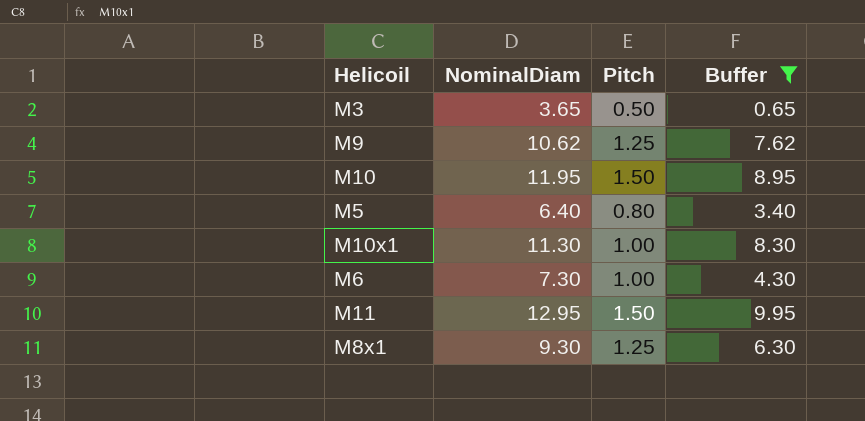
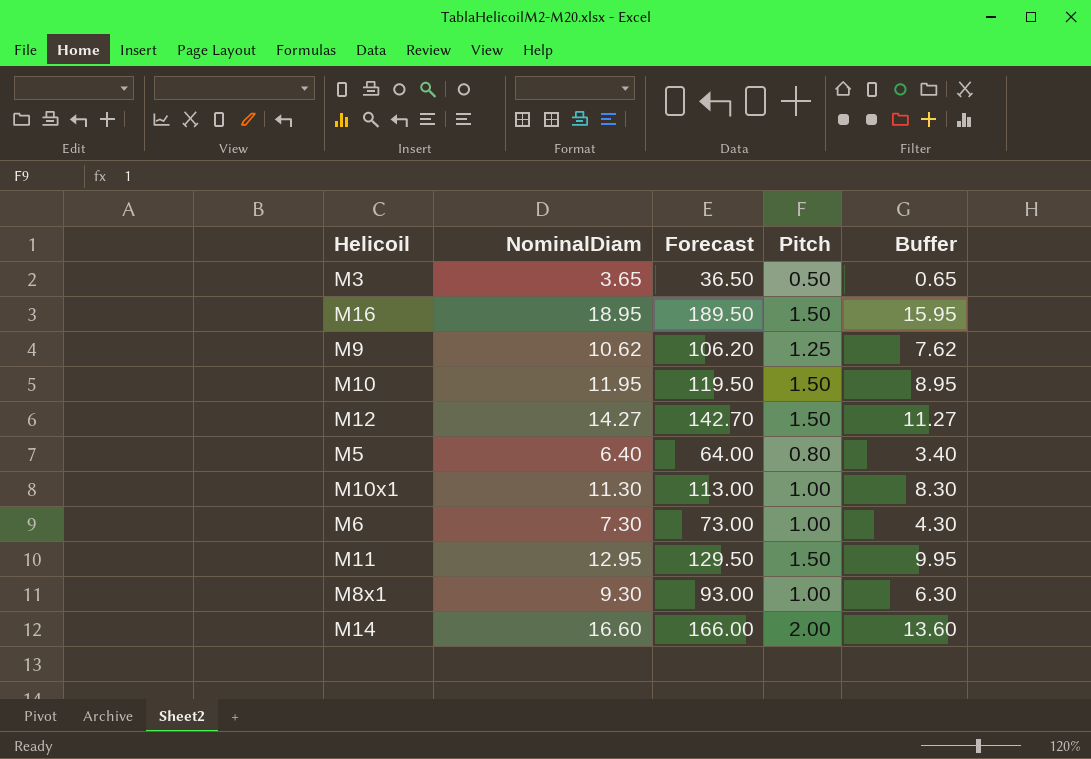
filter: Buffer <= 9.95 -> none
column Forecast | formula: none -> [NominalDiam] * 10
M8x1 | Pitch: 1.25 -> 1.00

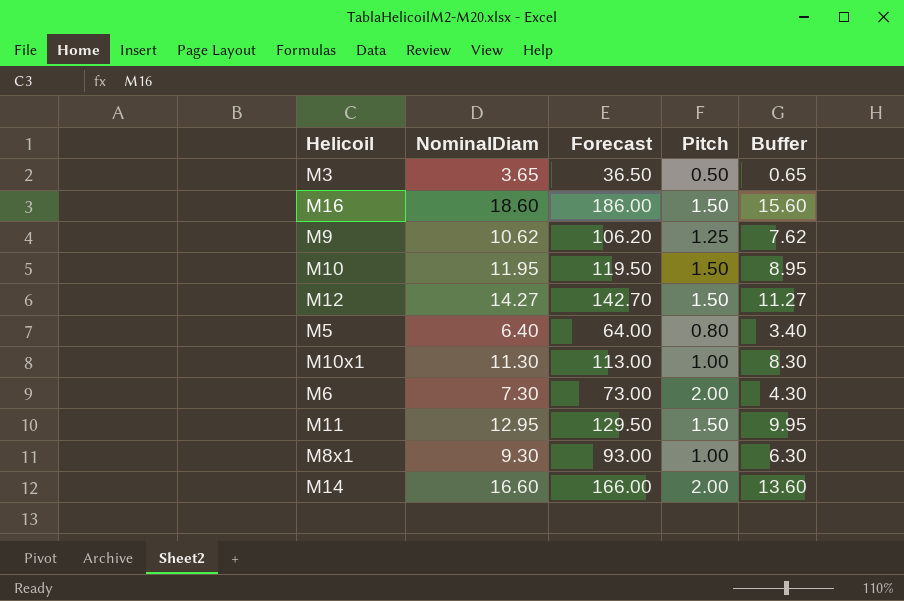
M16 | NominalDiam: 18.95 -> 18.60
M16 | Forecast: 189.50 -> 186.00
M16 | Buffer: 15.95 -> 15.60
M6 | Pitch: 1.00 -> 2.00

